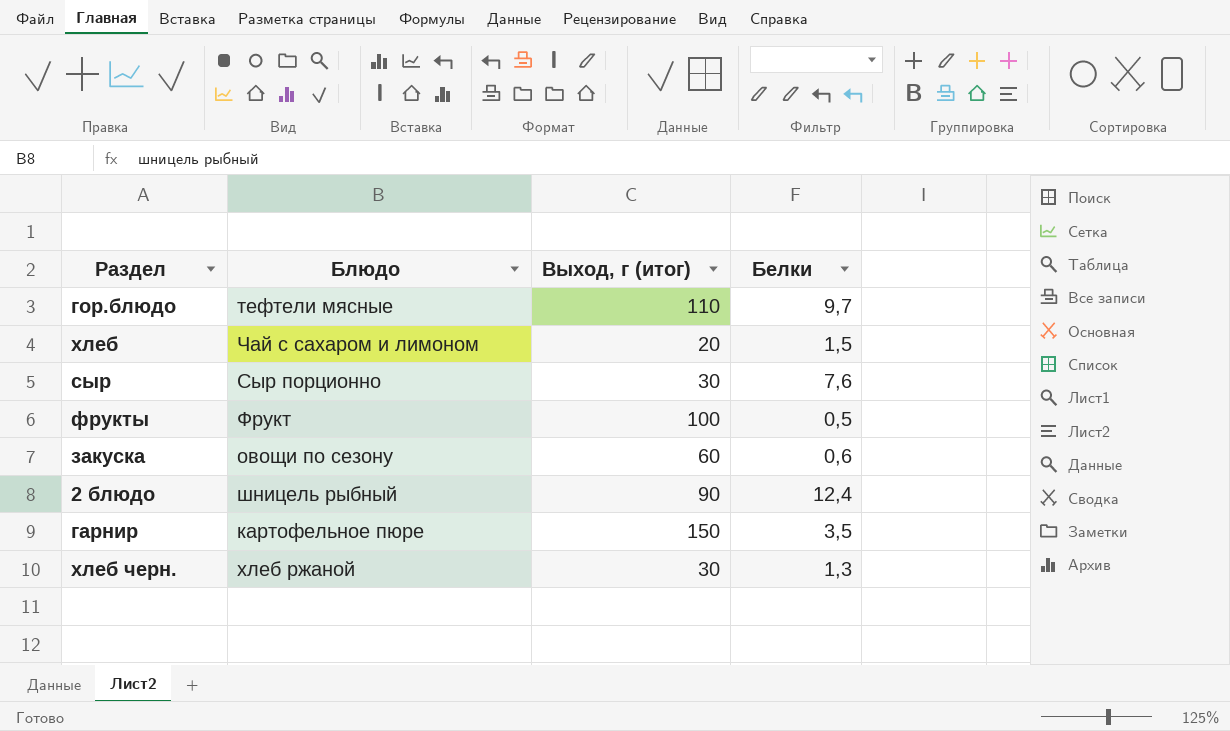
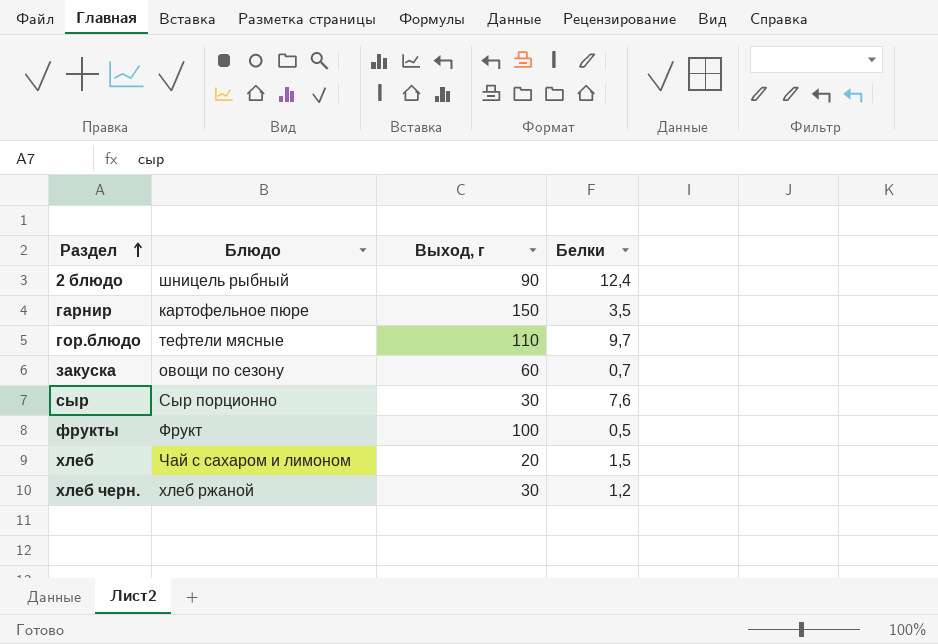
row order: none -> Раздел ascending
column name: Выход, г (итог) -> Выход, г
закуска | Белки: 0,6 -> 0,7
хлеб черн. | Белки: 1,3 -> 1,2

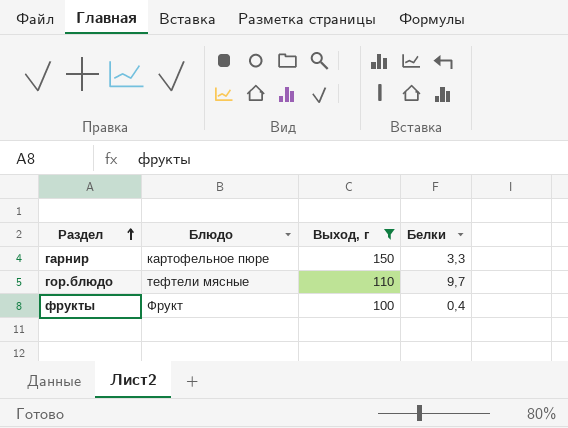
filter: none -> Выход, г >= 100
гарнир | Белки: 3,5 -> 3,3
фрукты | Белки: 0,5 -> 0,4

